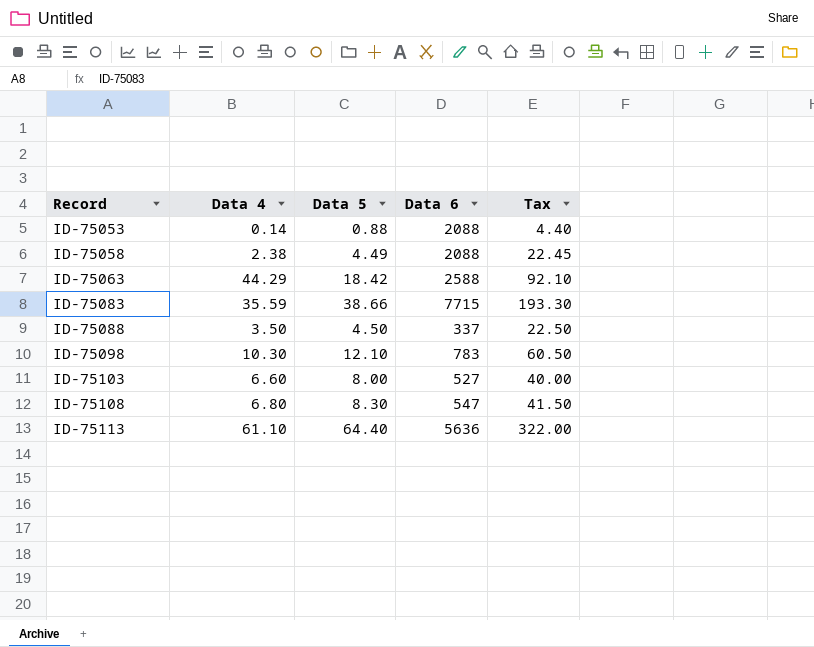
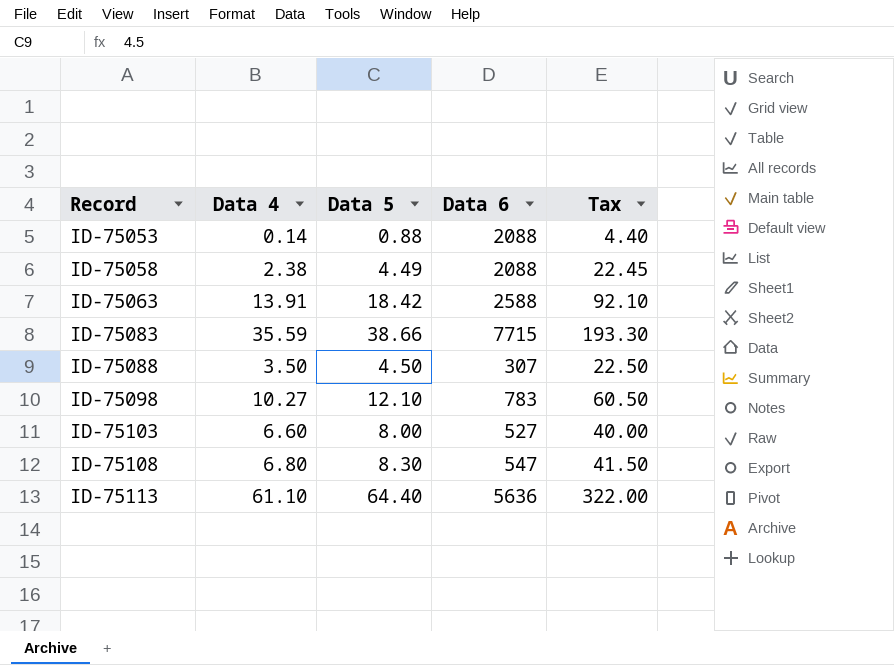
ID-75063 | Data 4: 44.29 -> 13.91
ID-75088 | Data 6: 337 -> 307
ID-75098 | Data 4: 10.30 -> 10.27

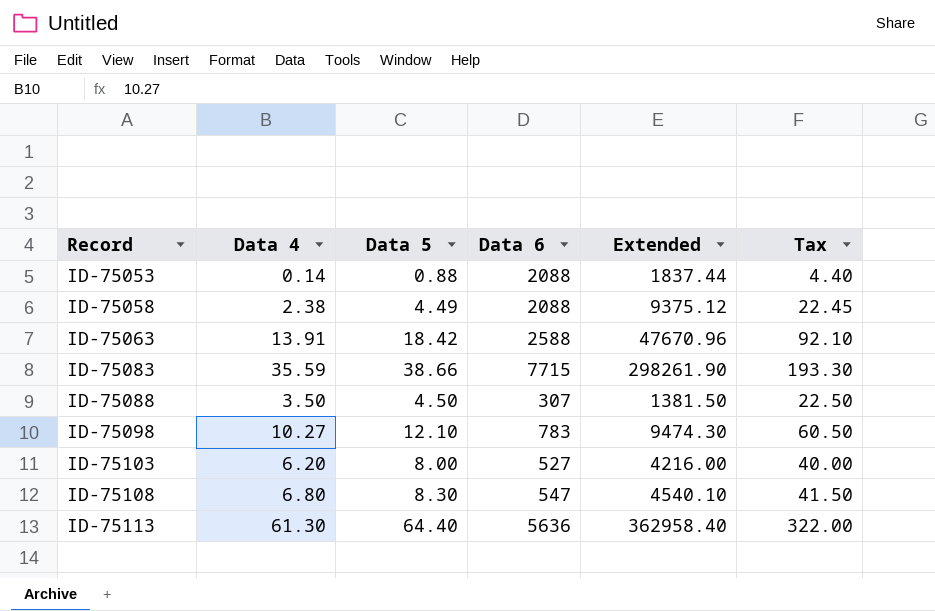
column Extended | formula: none -> [Data 5] * [Data 6]
ID-75103 | Data 4: 6.60 -> 6.20
ID-75113 | Data 4: 61.10 -> 61.30

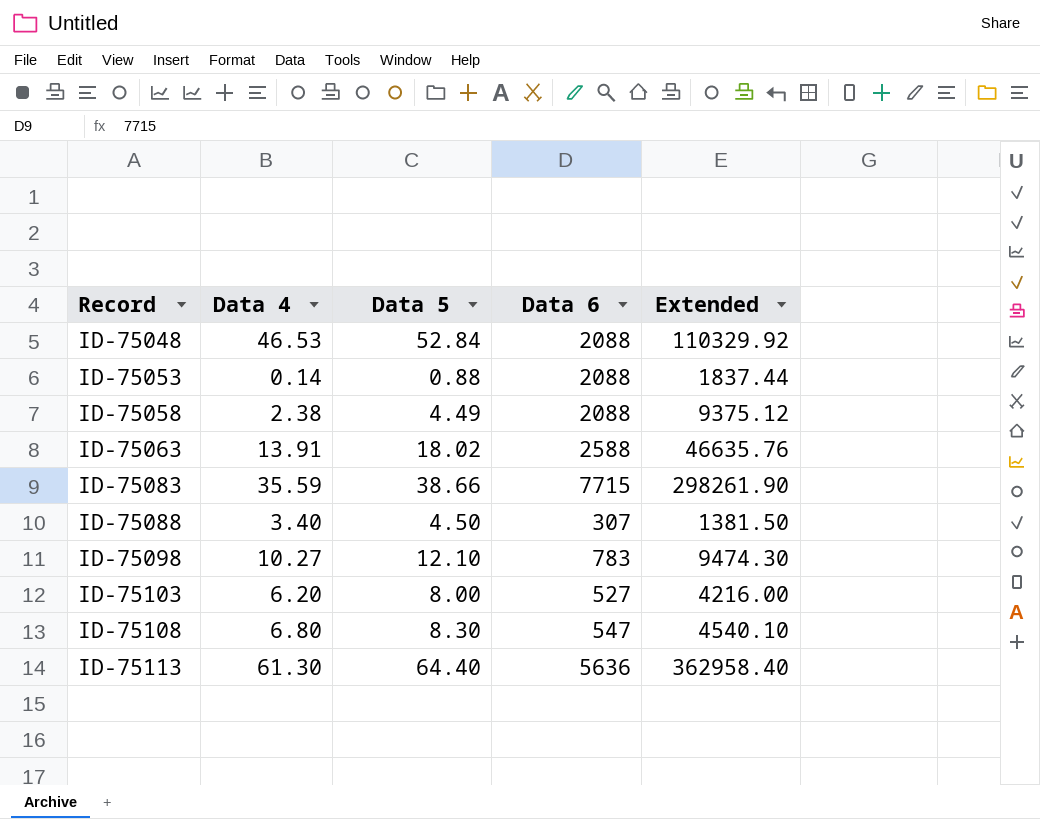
column Tax | formula: [Data 5] * 5 -> none
row ID-75048: none -> 46.53 | 52.84 | 2088 | 110329.92
ID-75063 | Data 5: 18.42 -> 18.02
ID-75063 | Extended: 47670.96 -> 46635.76
ID-75088 | Data 4: 3.50 -> 3.40

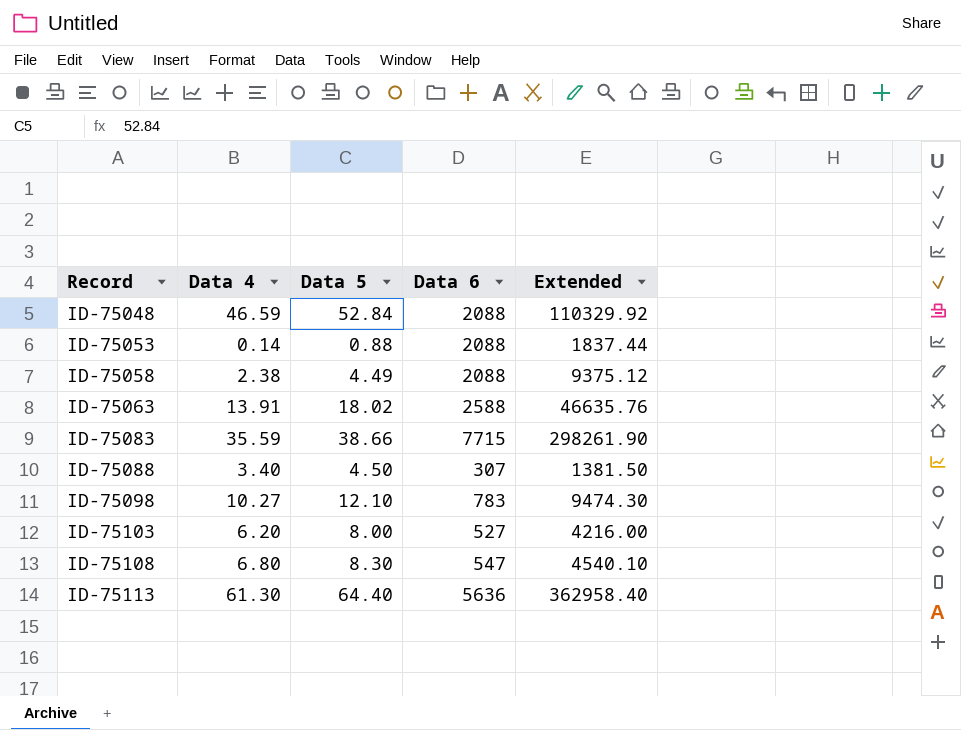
ID-75048 | Data 4: 46.53 -> 46.59

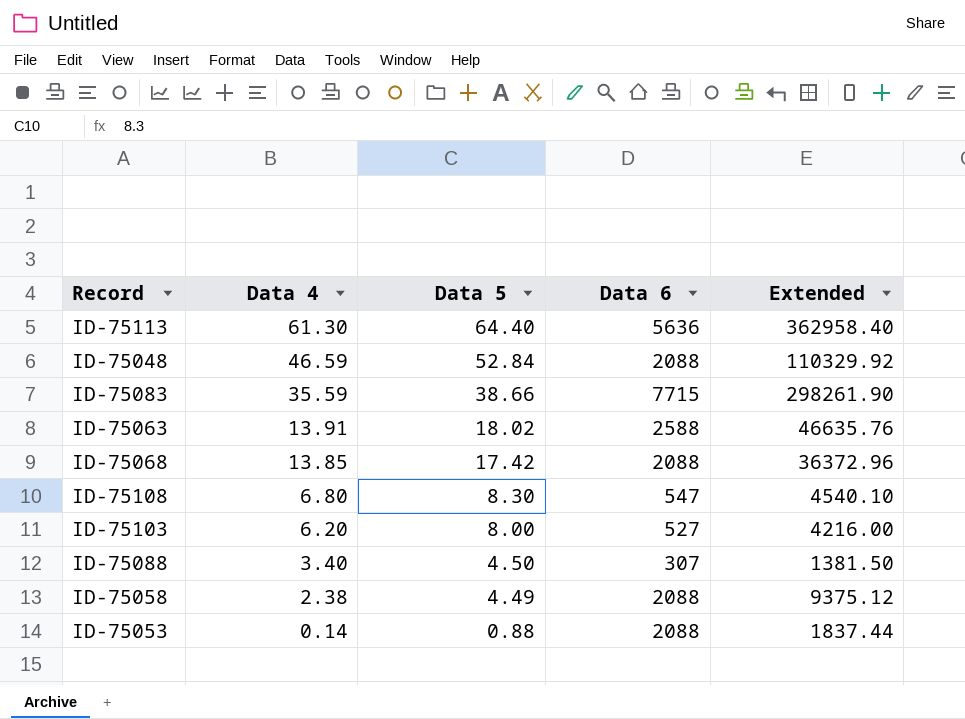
row order: Record ascending -> Data 4 descending
row ID-75098: 10.27 | 12.10 | 783 | 9474.30 -> none
row ID-75068: none -> 13.85 | 17.42 | 2088 | 36372.96

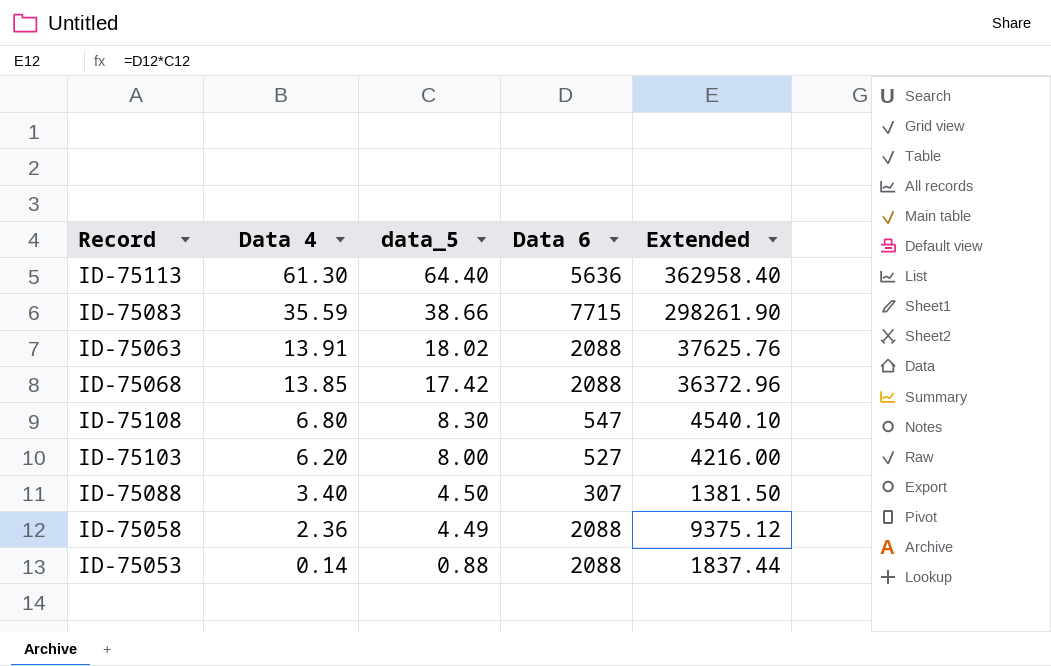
column name: Data 5 -> data_5
row ID-75048: 46.59 | 52.84 | 2088 | 110329.92 -> none
ID-75063 | Data 6: 2588 -> 2088
ID-75063 | Extended: 46635.76 -> 37625.76
ID-75058 | Data 4: 2.38 -> 2.36

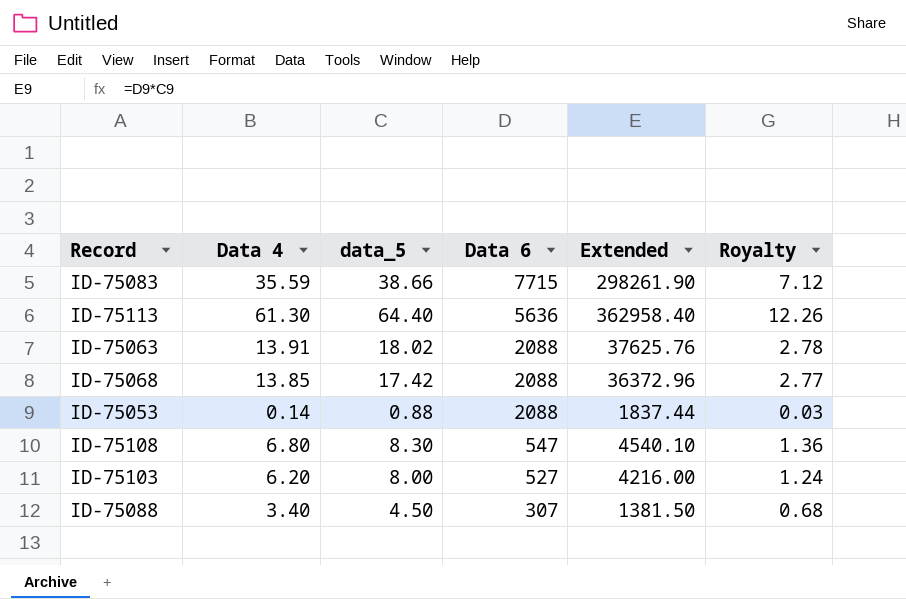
row order: Data 4 descending -> Data 6 descending
column Royalty | formula: none -> [Data 4] * 0.2
row ID-75058: 2.36 | 4.49 | 2088 | 9375.12 -> none

